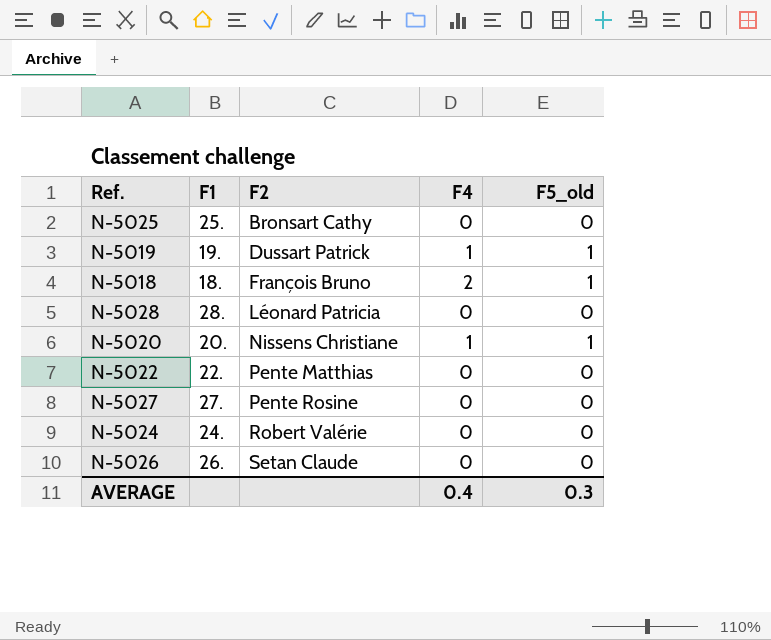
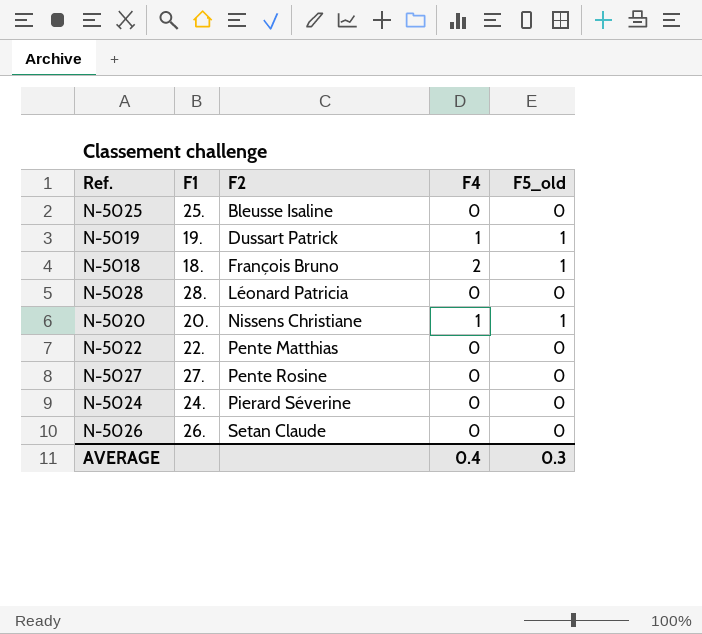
N-5025 | F2: Bronsart Cathy -> Bleusse Isaline
N-5024 | F2: Robert Valérie -> Pierard Séverine

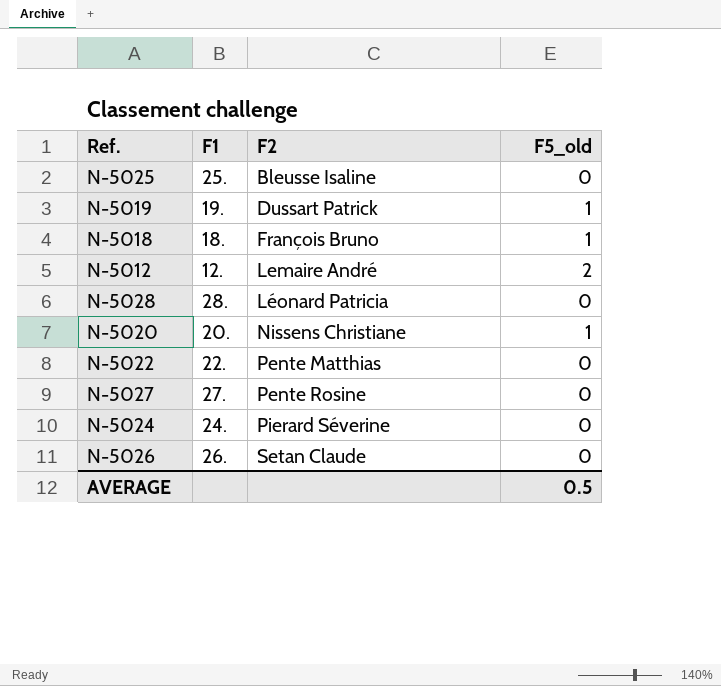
column F4 | position: 4 -> none
row N-5012: none -> 12. | Lemaire André | 2
AVERAGE | F5_old: 0.3 -> 0.5

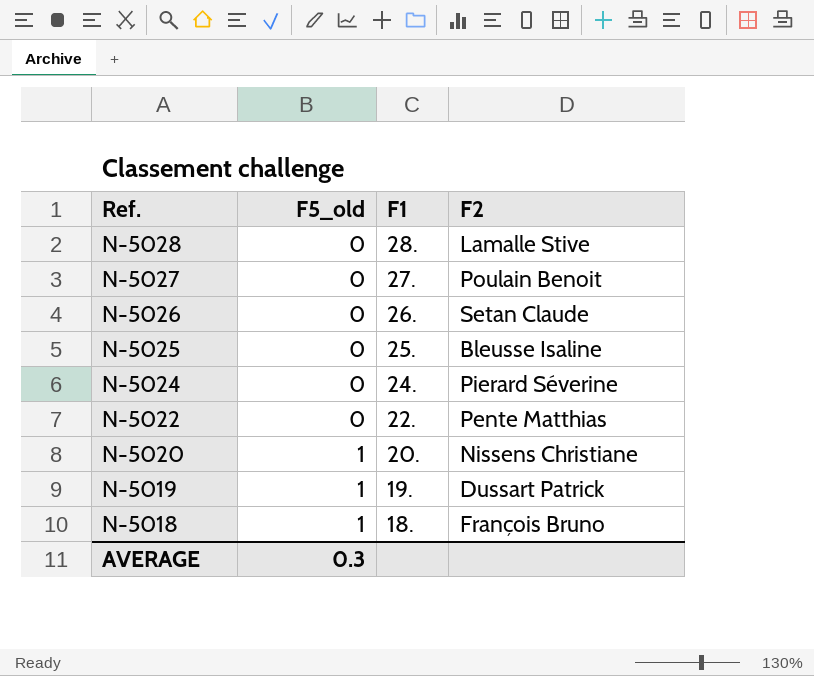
row order: F2 ascending -> Ref. descending
column F5_old | position: 4 -> 2
row N-5012: 12. | Lemaire André | 2 -> none
N-5028 | F2: Léonard Patricia -> Lamalle Stive
N-5027 | F2: Pente Rosine -> Poulain Benoit
AVERAGE | F5_old: 0.5 -> 0.3

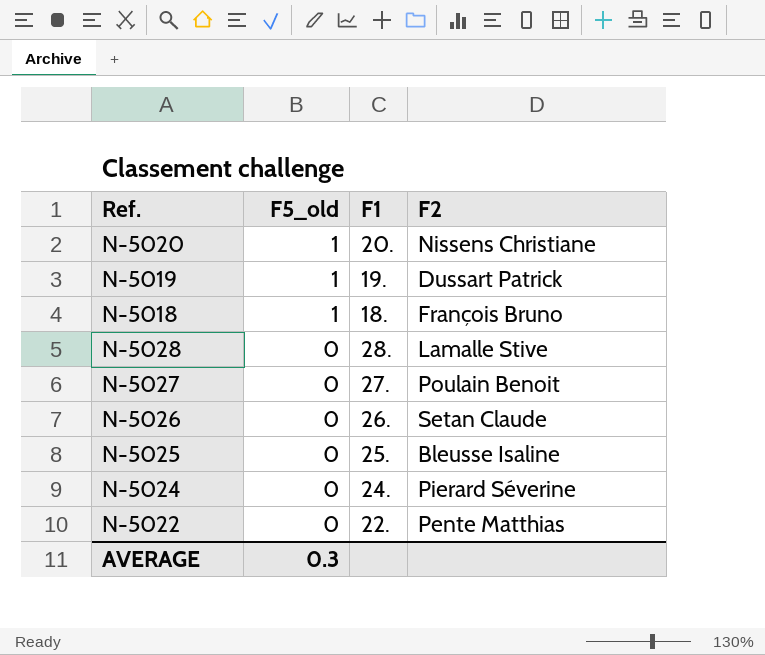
row order: Ref. descending -> F5_old descending

